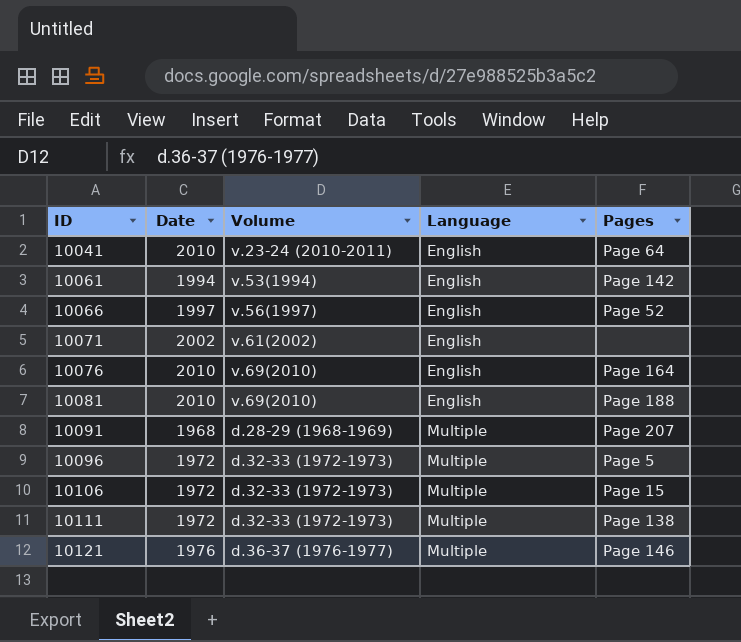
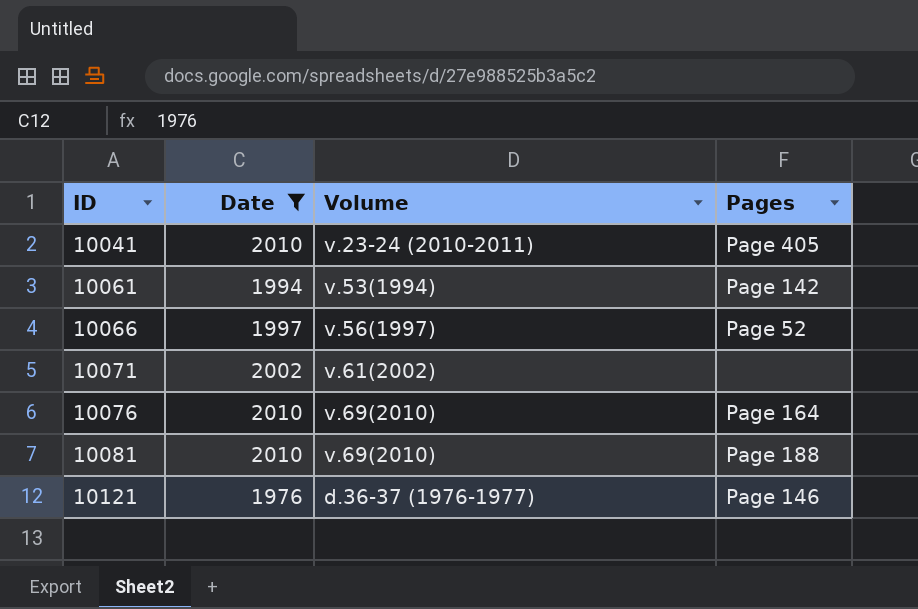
filter: none -> Date >= 1976
column Language | position: 4 -> none
10041 | Pages: Page 64 -> Page 405

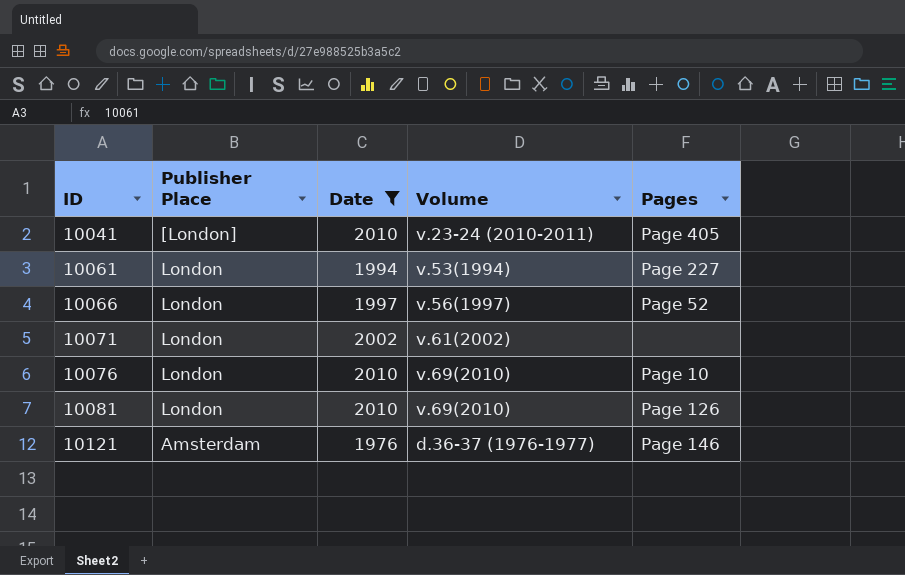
column Publisher Place | position: none -> 2
10061 | Pages: Page 142 -> Page 227
10076 | Pages: Page 164 -> Page 10
10081 | Pages: Page 188 -> Page 126

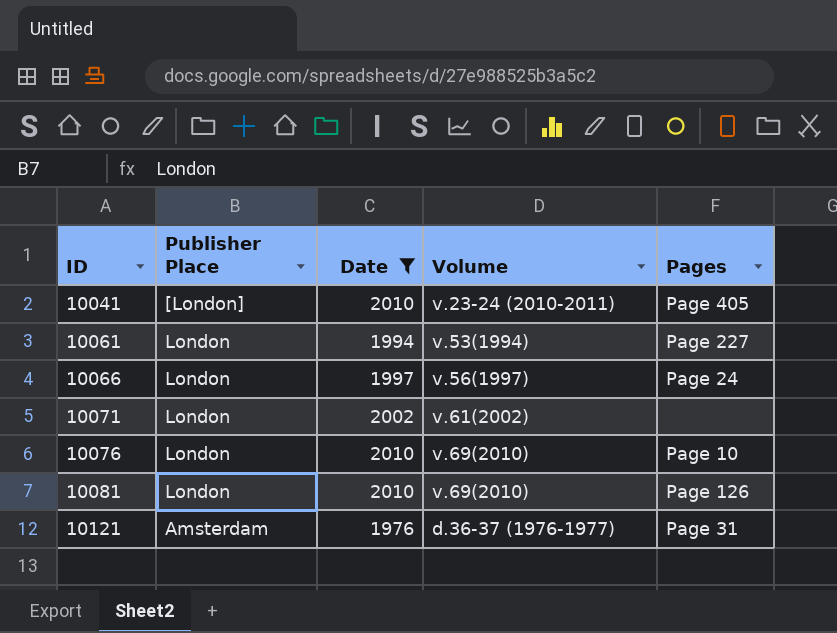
10066 | Pages: Page 52 -> Page 24
10121 | Pages: Page 146 -> Page 31

